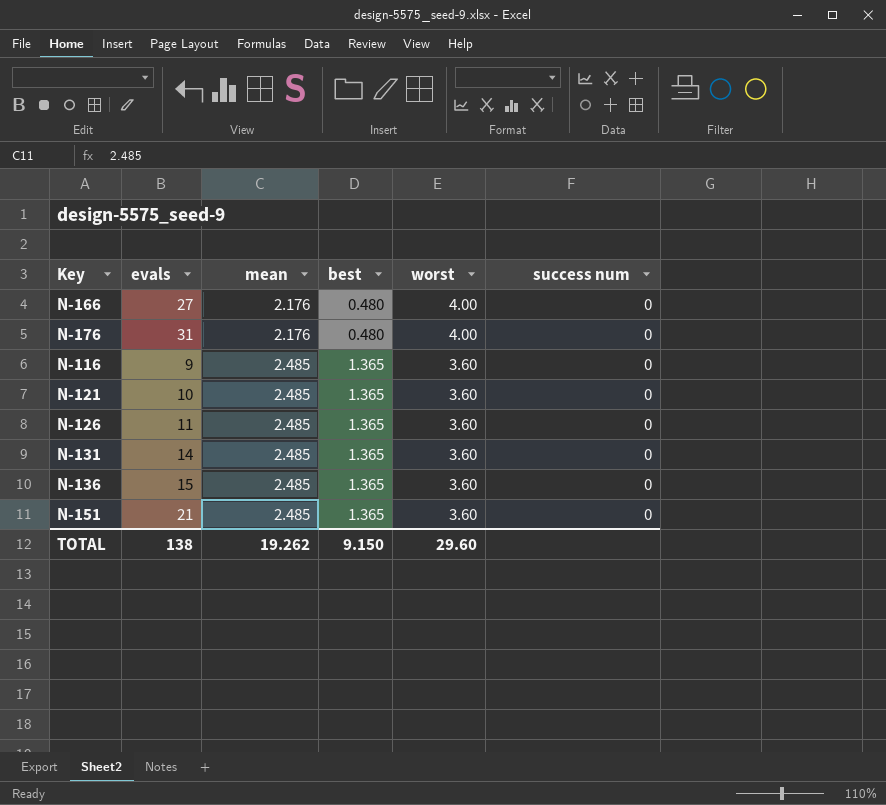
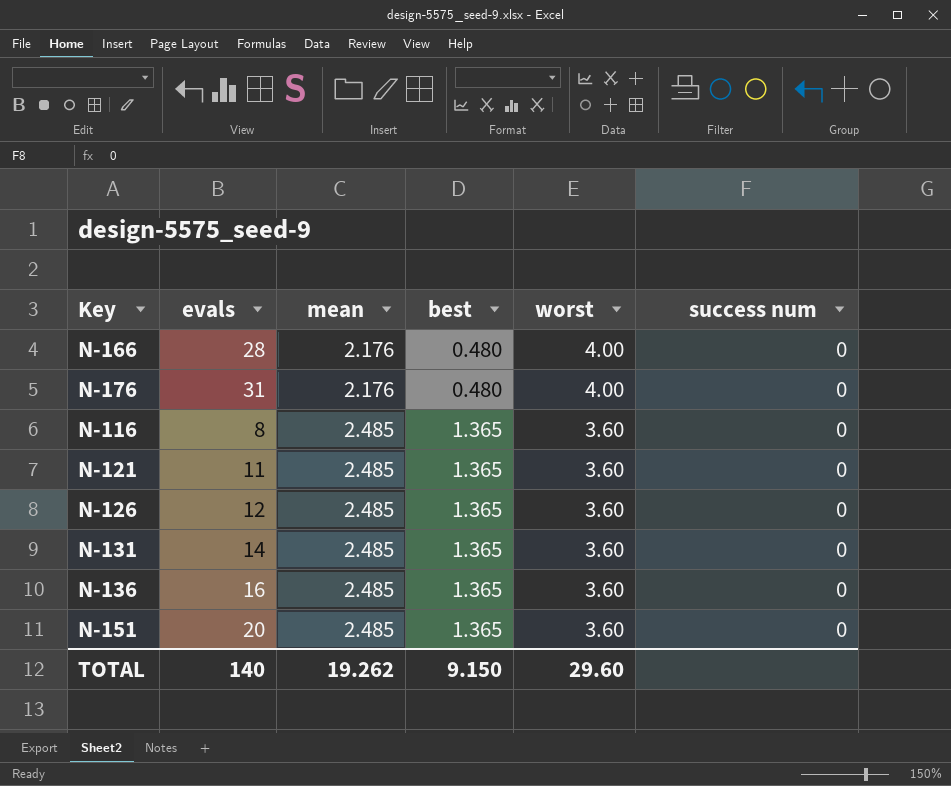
N-166 | evals: 27 -> 28
N-116 | evals: 9 -> 8
N-121 | evals: 10 -> 11
N-126 | evals: 11 -> 12
N-136 | evals: 15 -> 16
N-151 | evals: 21 -> 20
TOTAL | evals: 138 -> 140

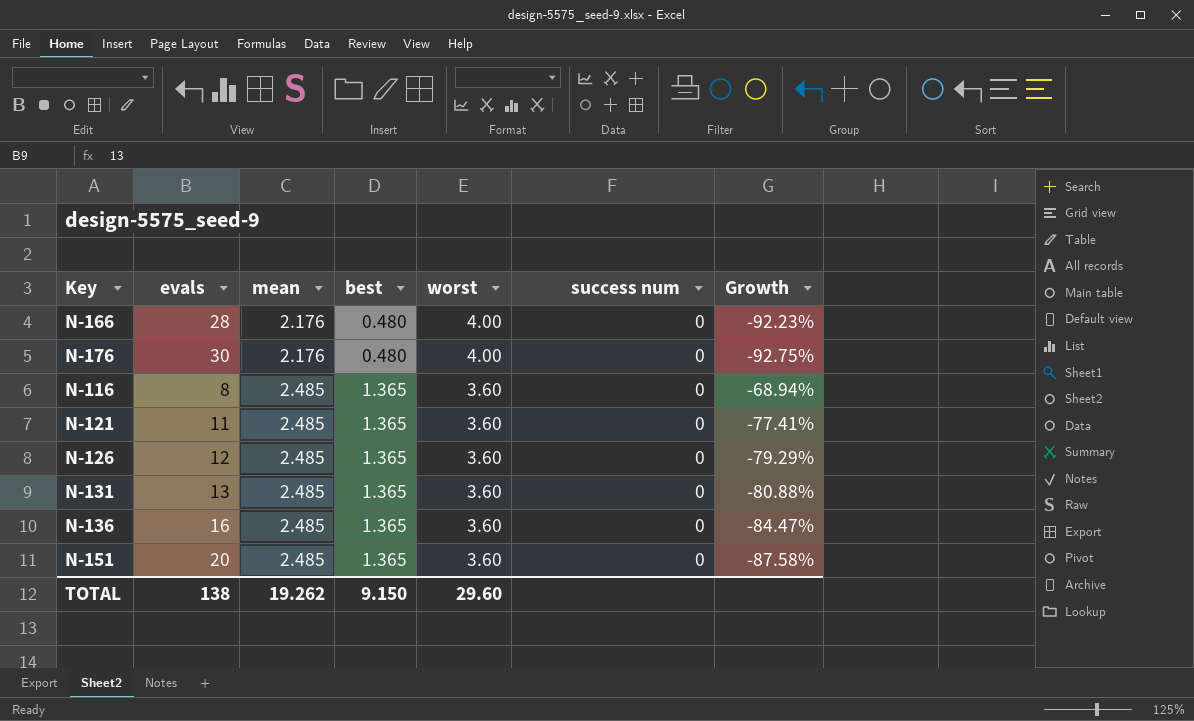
column Growth | formula: none -> ([mean] - [evals]) / [evals]
N-176 | evals: 31 -> 30
N-131 | evals: 14 -> 13
TOTAL | evals: 140 -> 138

